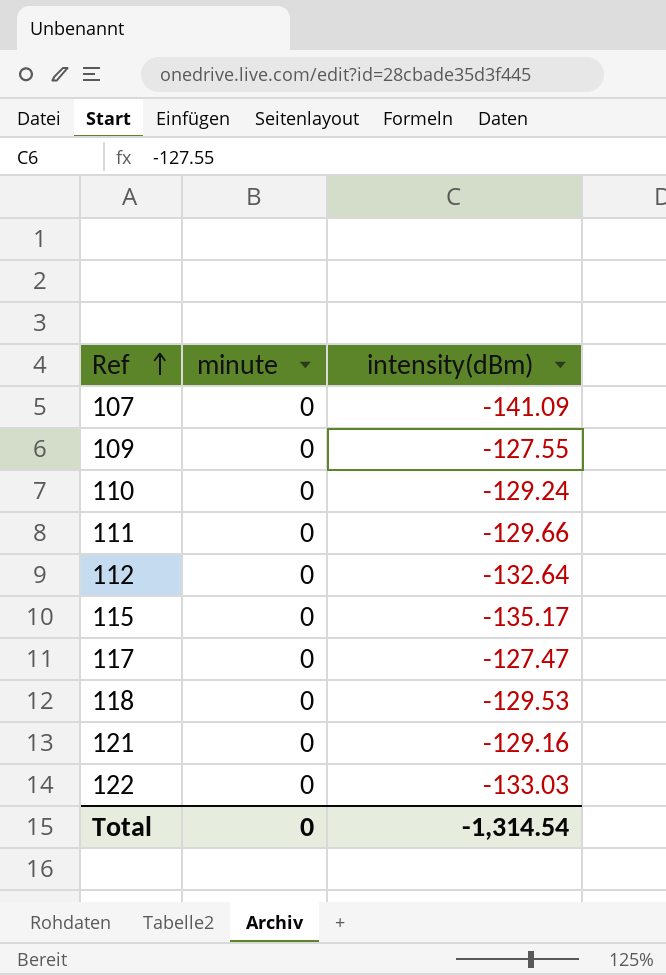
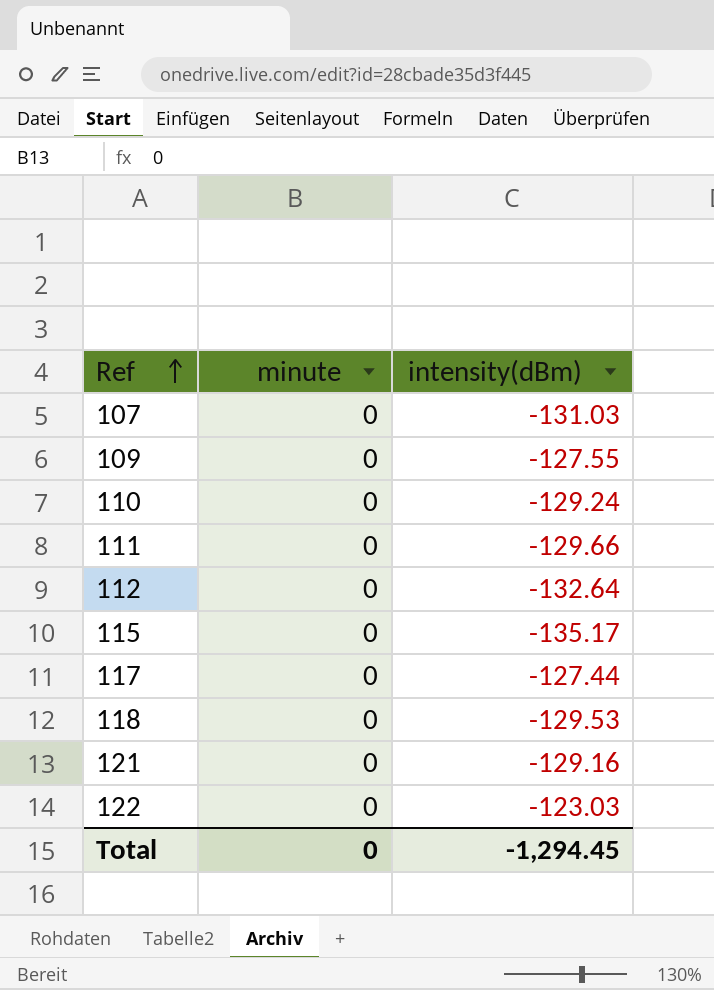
107 | intensity(dBm): -141.09 -> -131.03
117 | intensity(dBm): -127.47 -> -127.44
122 | intensity(dBm): -133.03 -> -123.03
Total | intensity(dBm): -1,314.54 -> -1,294.45

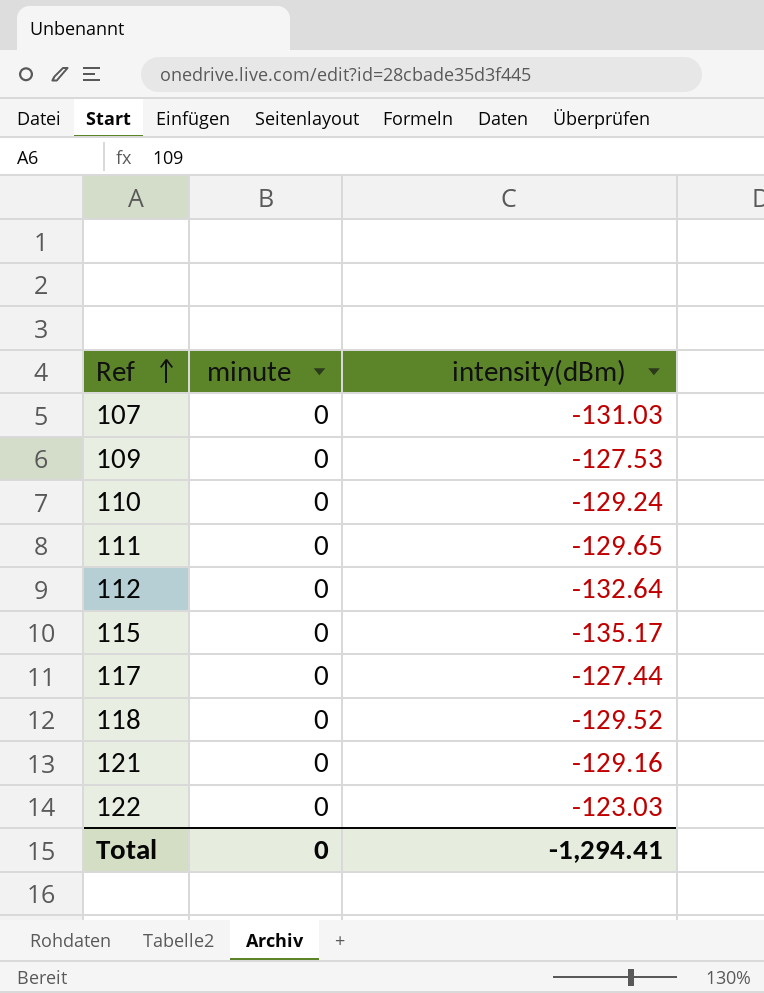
109 | intensity(dBm): -127.55 -> -127.53
111 | intensity(dBm): -129.66 -> -129.65
118 | intensity(dBm): -129.53 -> -129.52
Total | intensity(dBm): -1,294.45 -> -1,294.41

